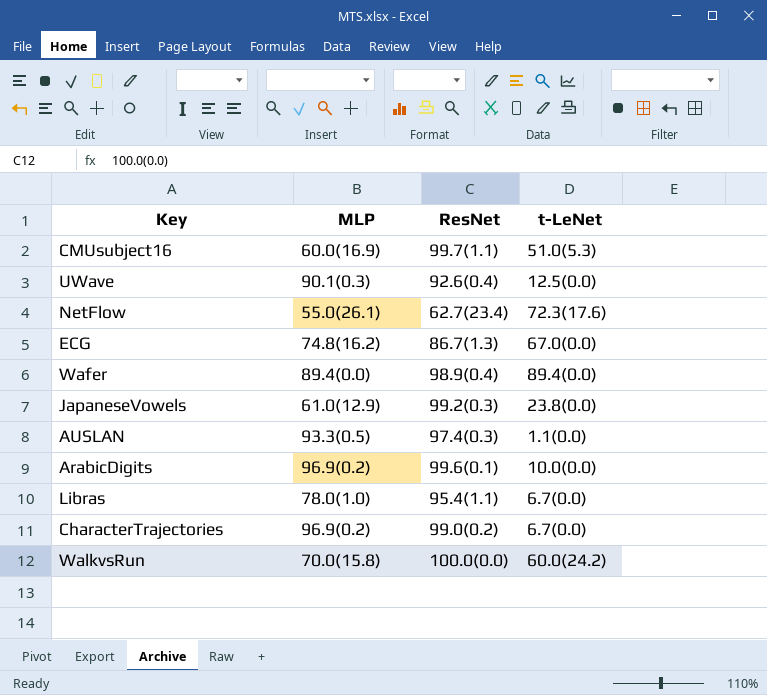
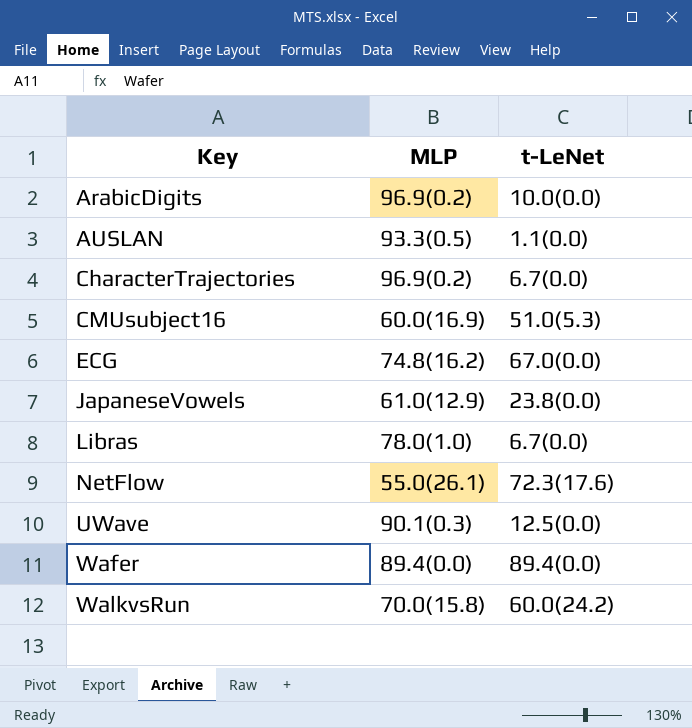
row order: none -> Key ascending
column ResNet | position: 3 -> none

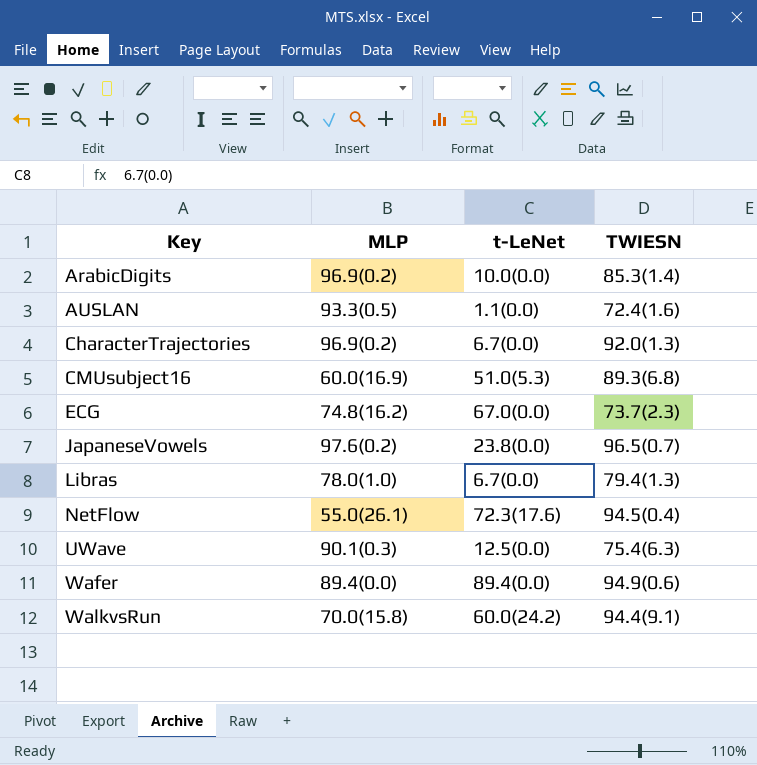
column TWIESN | position: none -> 4
JapaneseVowels | MLP: 61.0(12.9) -> 97.6(0.2)

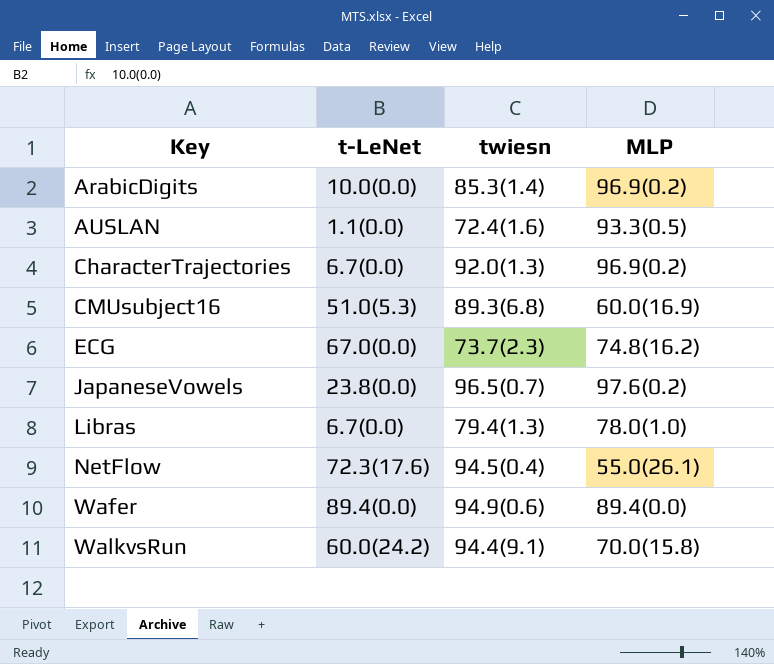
column name: TWIESN -> twiesn
column MLP | position: 2 -> 4
row UWave: 90.1(0.3) | 12.5(0.0) | 75.4(6.3) -> none

